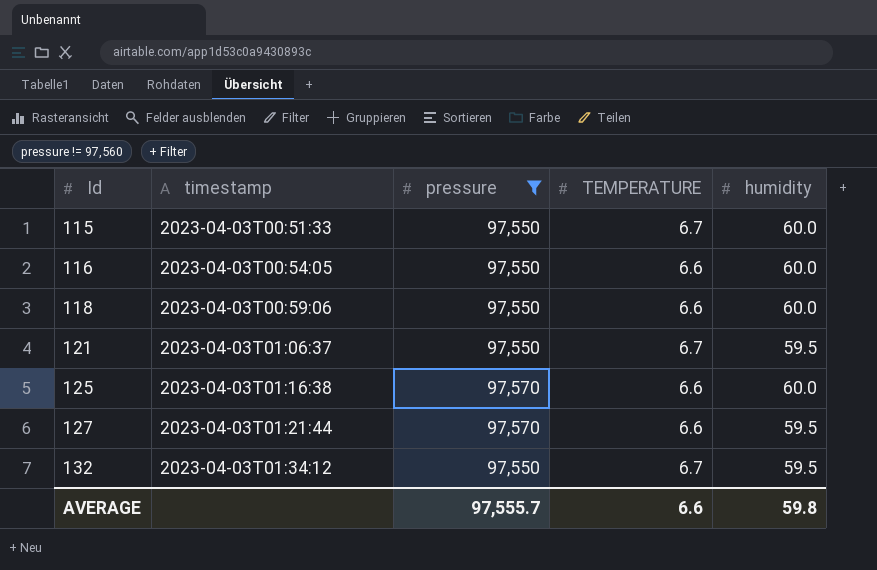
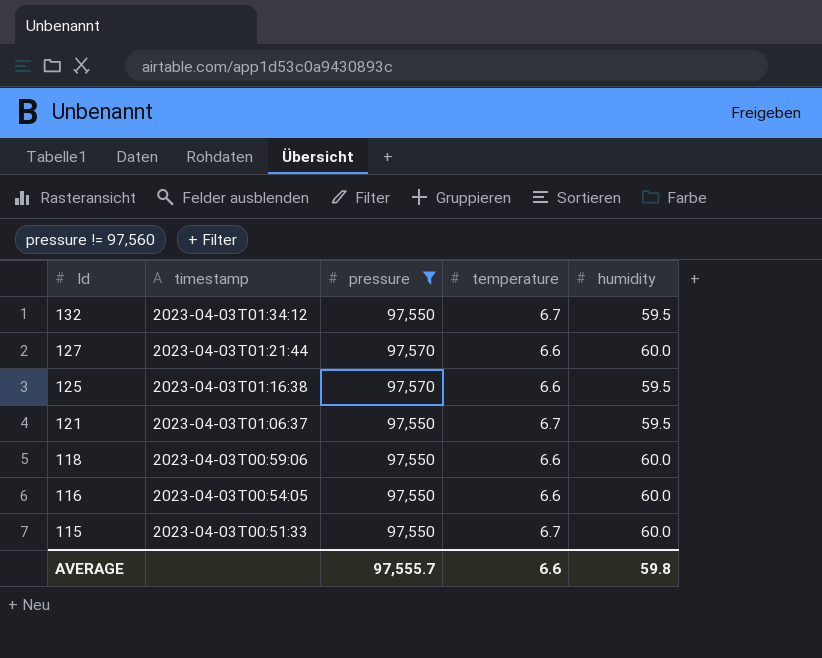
row order: Id ascending -> Id descending
column name: TEMPERATURE -> temperature
127 | humidity: 59.5 -> 60.0
125 | humidity: 60.0 -> 59.5

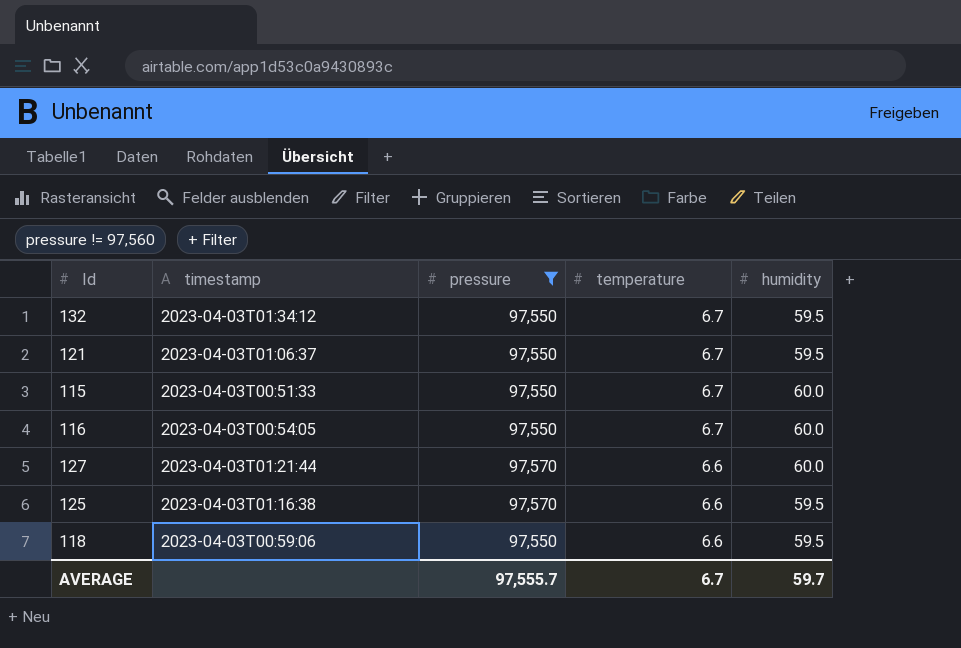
row order: Id descending -> temperature descending
116 | temperature: 6.6 -> 6.7
118 | humidity: 60.0 -> 59.5
AVERAGE | temperature: 6.6 -> 6.7
AVERAGE | humidity: 59.8 -> 59.7

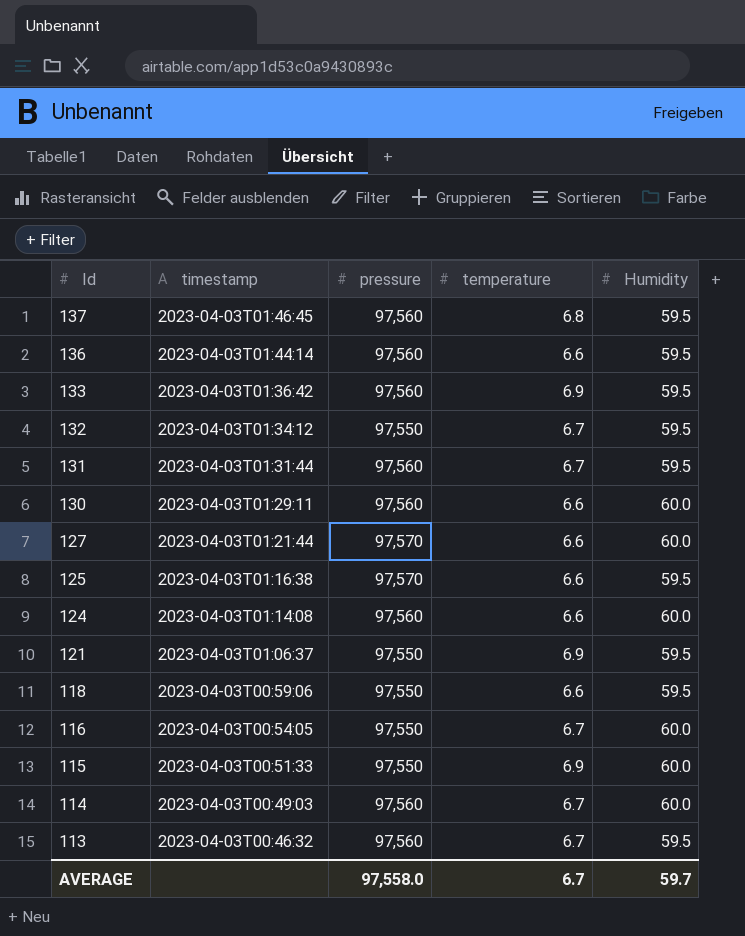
filter: pressure != 97,560 -> none
row order: temperature descending -> Id descending
column name: humidity -> Humidity
121 | temperature: 6.7 -> 6.9
115 | temperature: 6.7 -> 6.9
AVERAGE | pressure: 97,555.7 -> 97,558.0

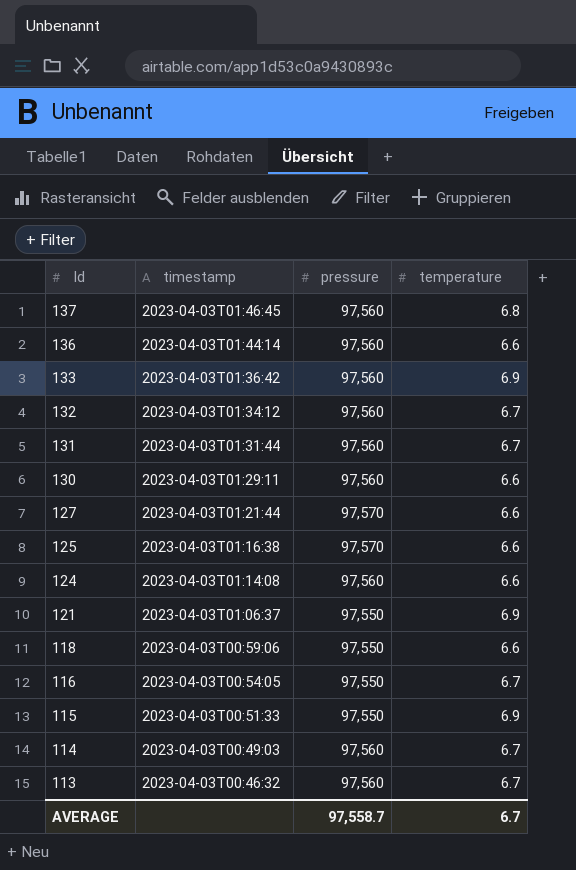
column Humidity | position: 5 -> none
132 | pressure: 97,550 -> 97,560
AVERAGE | pressure: 97,558.0 -> 97,558.7

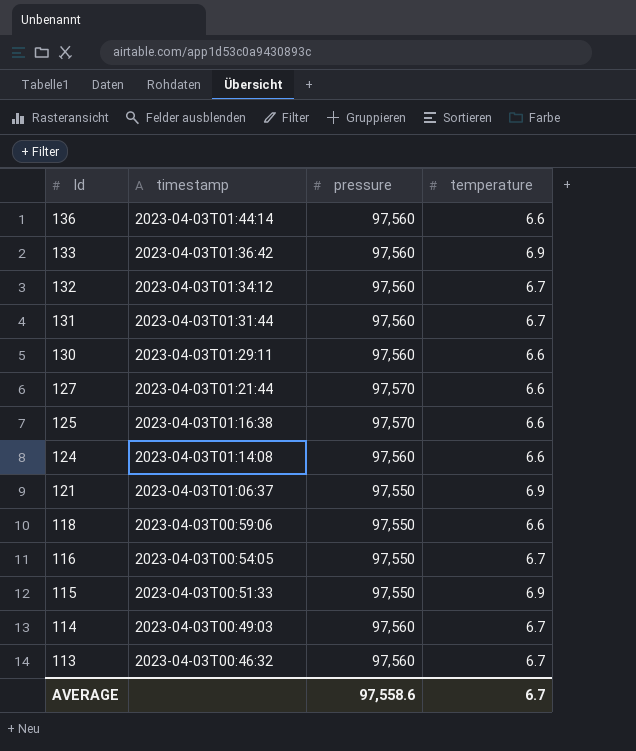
row 137: 2023-04-03T01:46:45 | 97,560 | 6.8 -> none
AVERAGE | pressure: 97,558.7 -> 97,558.6

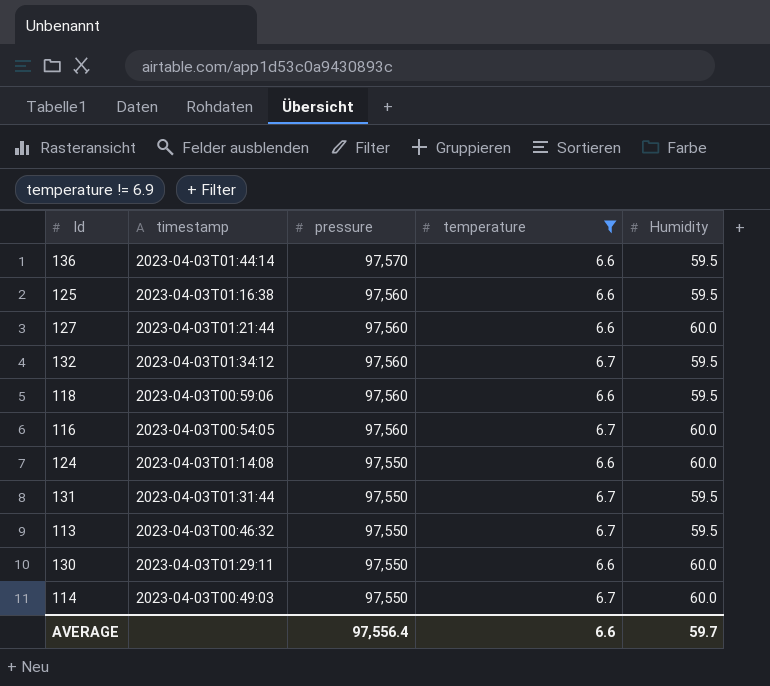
filter: none -> temperature != 6.9
row order: Id descending -> pressure descending
column Humidity | position: none -> 5
136 | pressure: 97,560 -> 97,570
125 | pressure: 97,570 -> 97,560
127 | pressure: 97,570 -> 97,560
118 | pressure: 97,550 -> 97,560
116 | pressure: 97,550 -> 97,560
124 | pressure: 97,560 -> 97,550
131 | pressure: 97,560 -> 97,550
113 | pressure: 97,560 -> 97,550
130 | pressure: 97,560 -> 97,550
114 | pressure: 97,560 -> 97,550
AVERAGE | pressure: 97,558.6 -> 97,556.4
AVERAGE | temperature: 6.7 -> 6.6

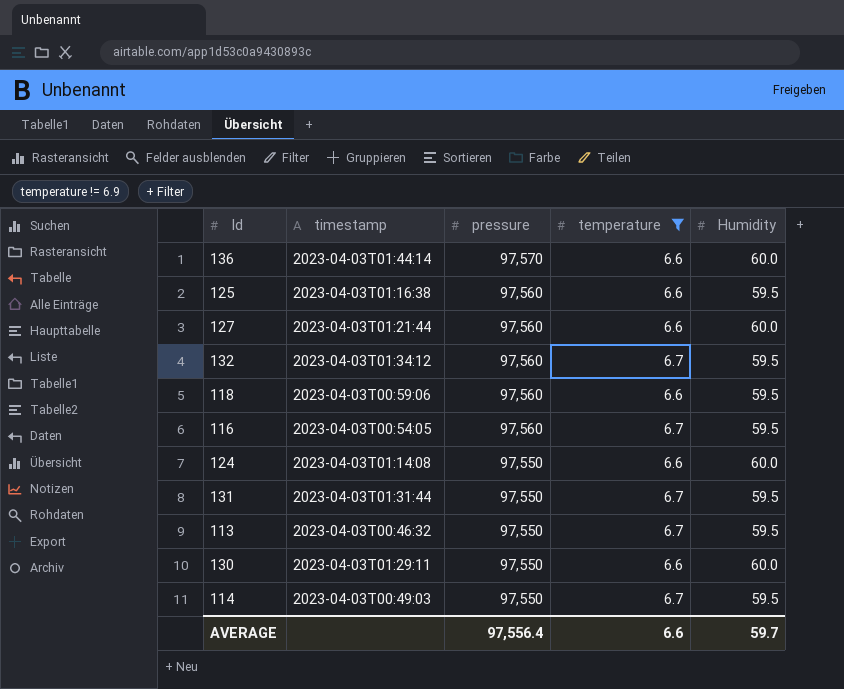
136 | Humidity: 59.5 -> 60.0
116 | Humidity: 60.0 -> 59.5
114 | Humidity: 60.0 -> 59.5

